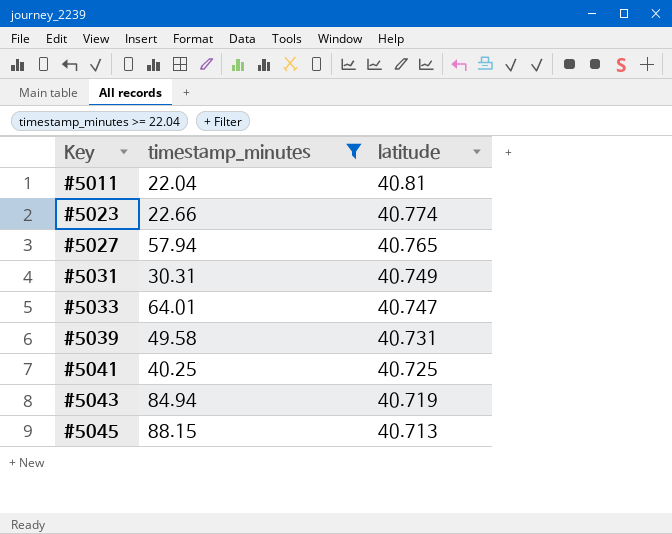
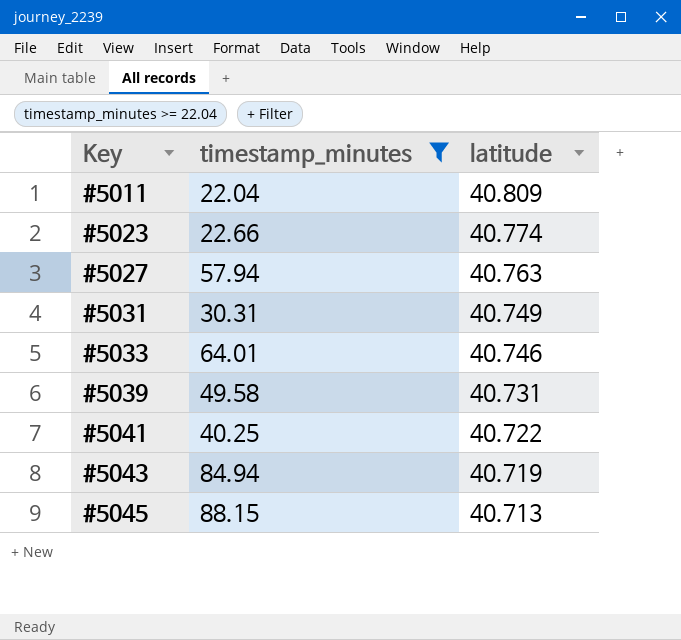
#5011 | latitude: 40.81 -> 40.809
#5027 | latitude: 40.765 -> 40.763
#5033 | latitude: 40.747 -> 40.746
#5041 | latitude: 40.725 -> 40.722

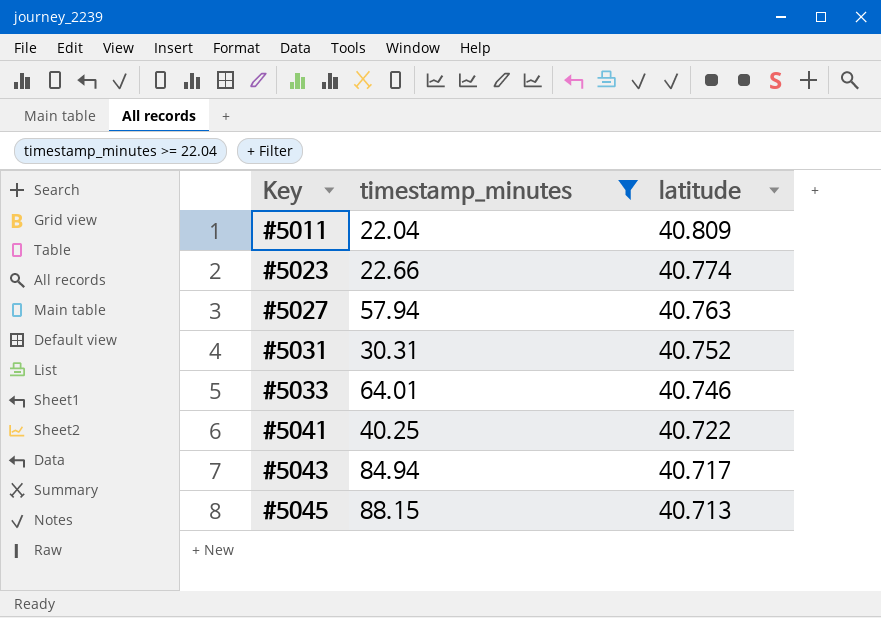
row #5039: 49.58 | 40.731 -> none
#5031 | latitude: 40.749 -> 40.752
#5043 | latitude: 40.719 -> 40.717

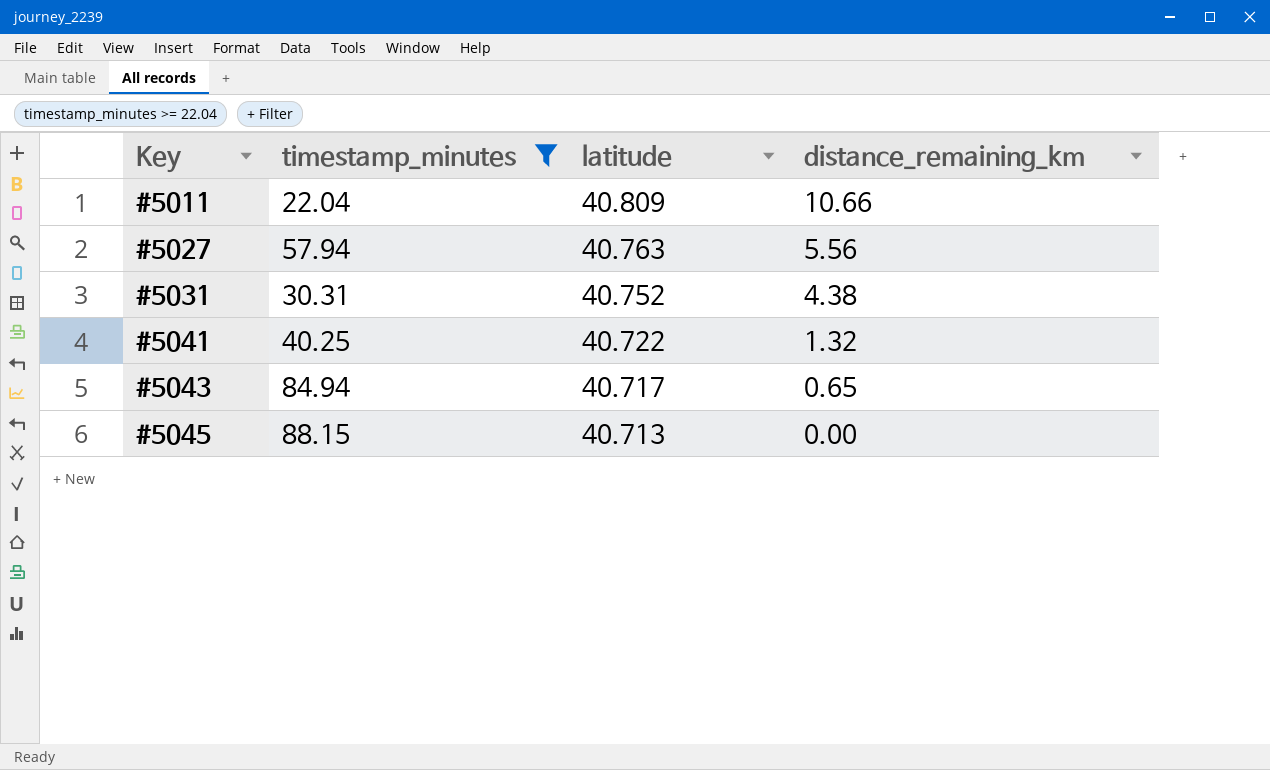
column distance_remaining_km | position: none -> 4
row #5023: 22.66 | 40.774 -> none
row #5033: 64.01 | 40.746 -> none

